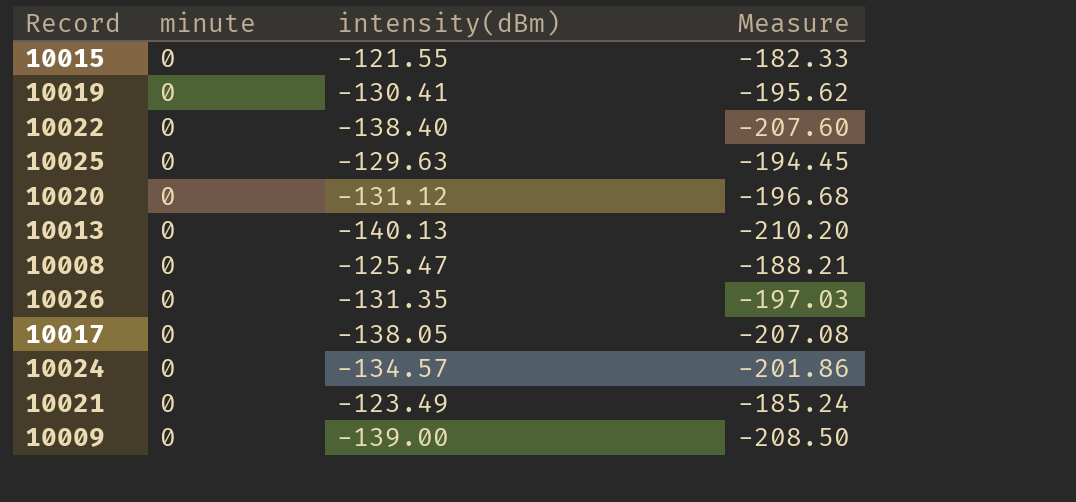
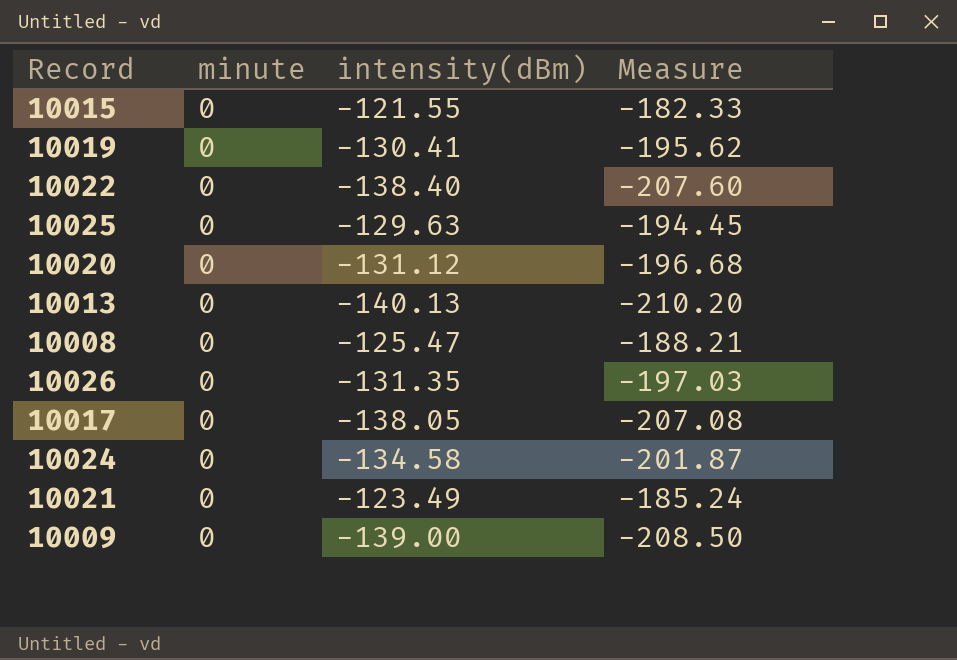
10024 | intensity(dBm): -134.57 -> -134.58
10024 | Measure: -201.86 -> -201.87

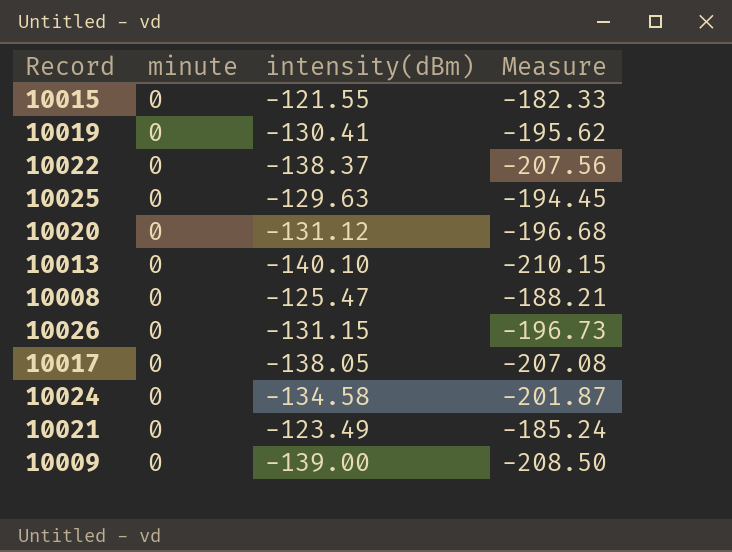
10022 | intensity(dBm): -138.40 -> -138.37
10022 | Measure: -207.60 -> -207.56
10013 | intensity(dBm): -140.13 -> -140.10
10013 | Measure: -210.20 -> -210.15
10026 | intensity(dBm): -131.35 -> -131.15
10026 | Measure: -197.03 -> -196.73

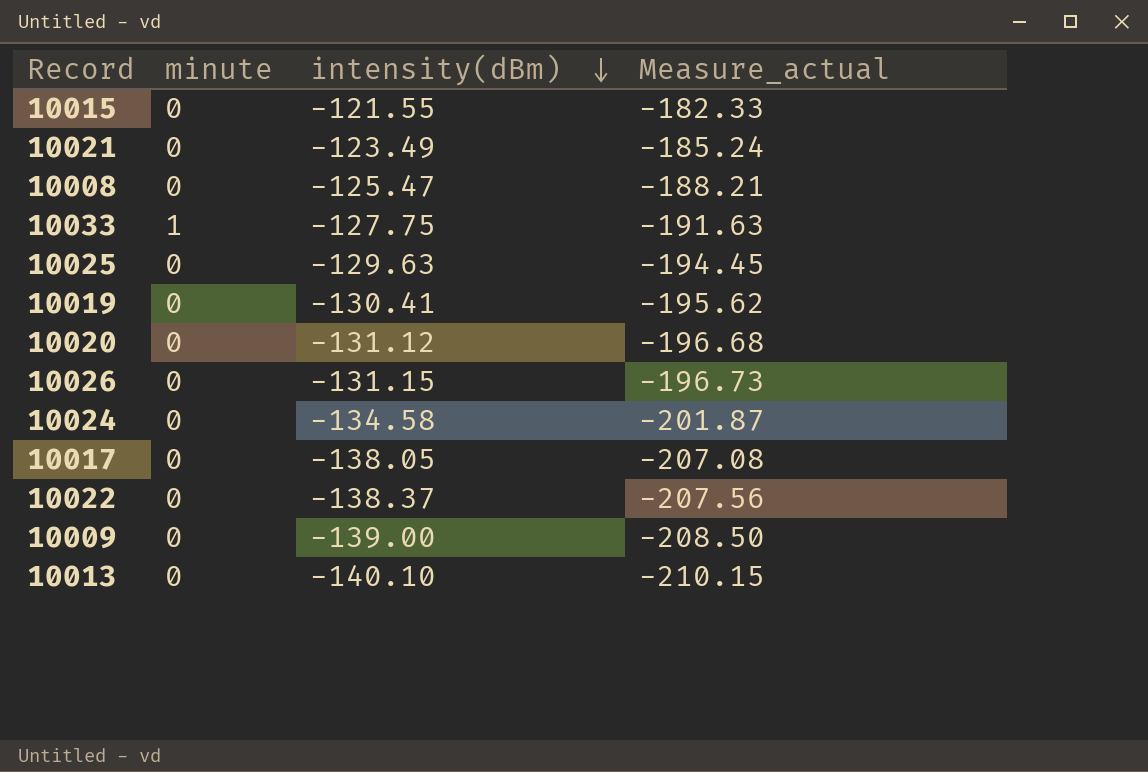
row order: none -> intensity(dBm) descending
column name: Measure -> Measure_actual
row 10033: none -> 1 | -127.75 | -191.63

